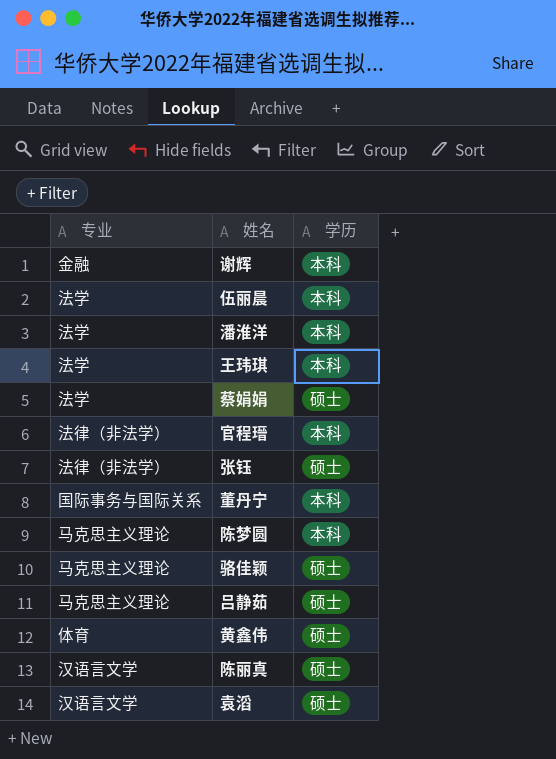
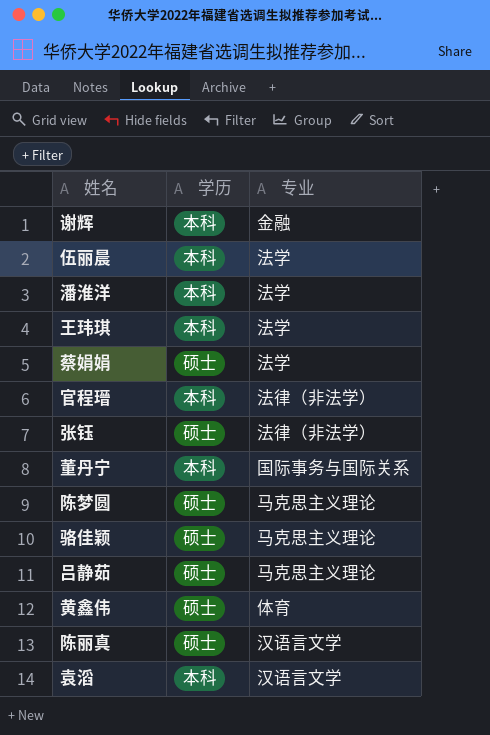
column 专业 | position: 1 -> 3
陈梦圆 | 学历: 本科 -> 硕士
袁滔 | 学历: 硕士 -> 本科

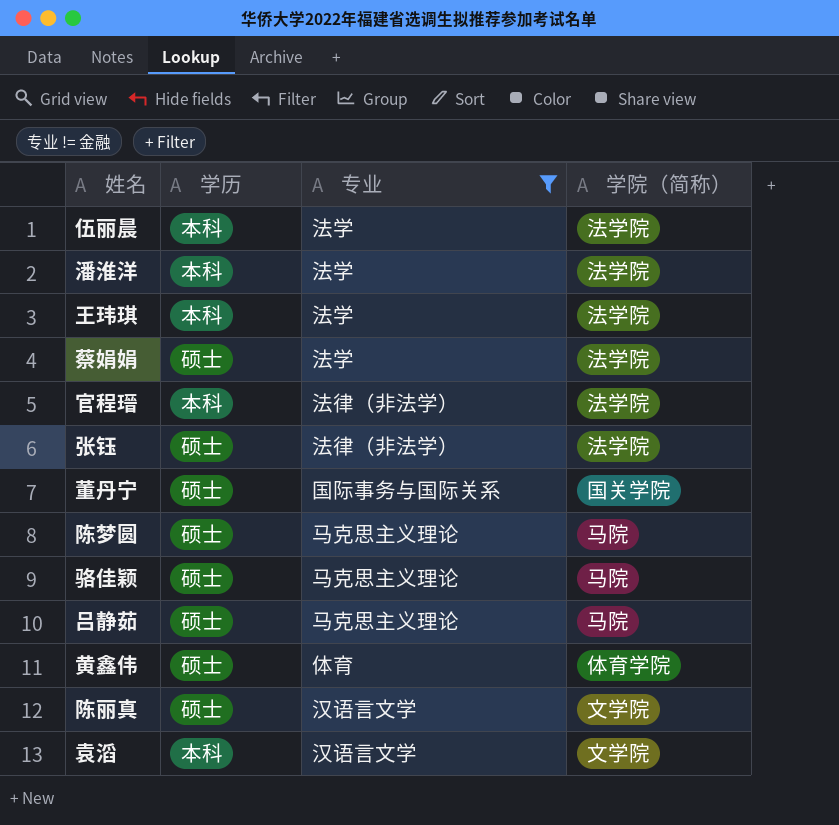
filter: none -> 专业 != 金融
column 学院（简称） | position: none -> 4
董丹宁 | 学历: 本科 -> 硕士

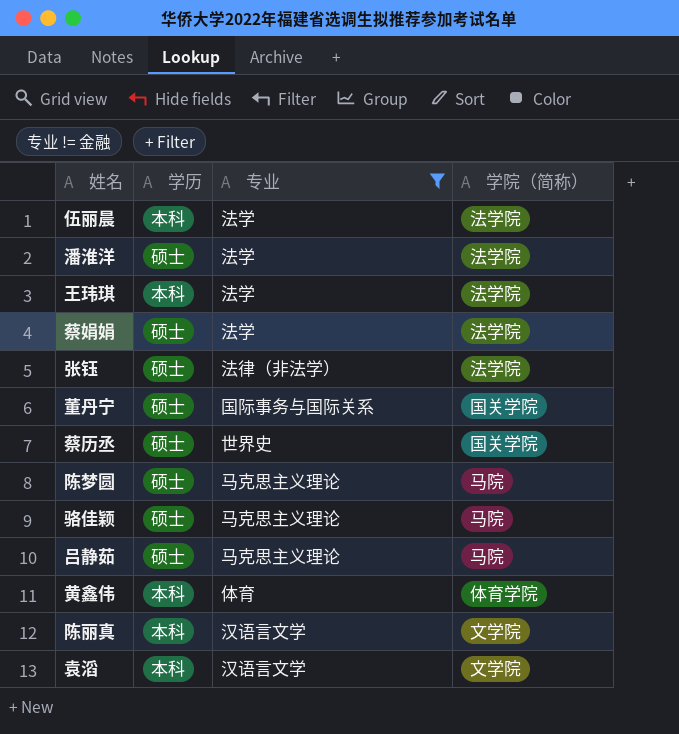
row 官程瑨: 本科 | 法律（非法学） | 法学院 -> none
潘淮洋 | 学历: 本科 -> 硕士
row 蔡历丞: none -> 硕士 | 世界史 | 国关学院
黄鑫伟 | 学历: 硕士 -> 本科
陈丽真 | 学历: 硕士 -> 本科

